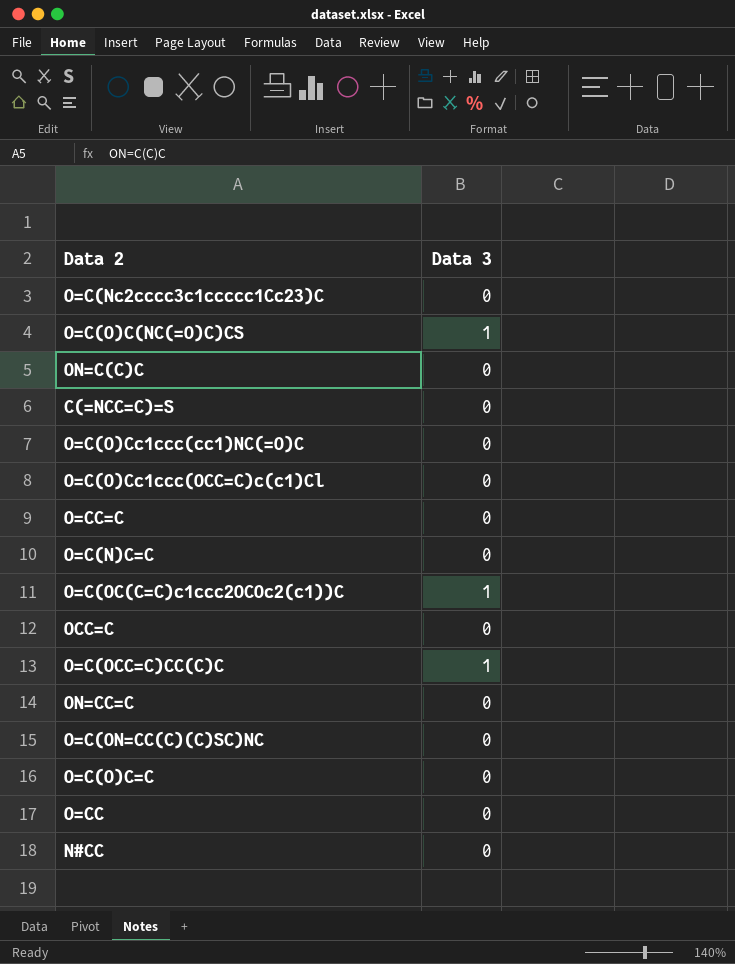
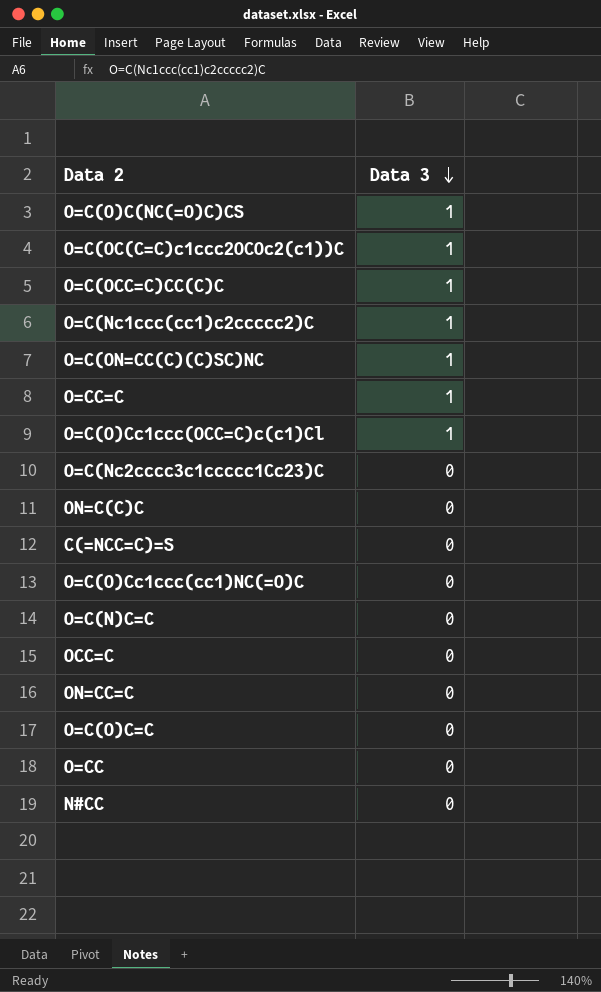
row order: none -> Data 3 descending
row O=C(Nc1ccc(cc1)c2ccccc2)C: none -> 1
O=C(ON=CC(C)(C)SC)NC | Data 3: 0 -> 1
O=CC=C | Data 3: 0 -> 1
O=C(O)Cc1ccc(OCC=C)c(c1)Cl | Data 3: 0 -> 1

